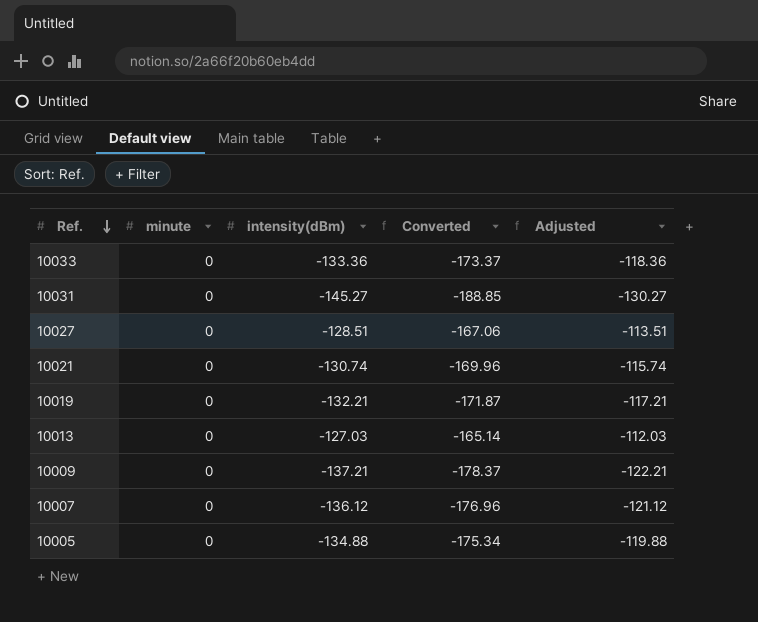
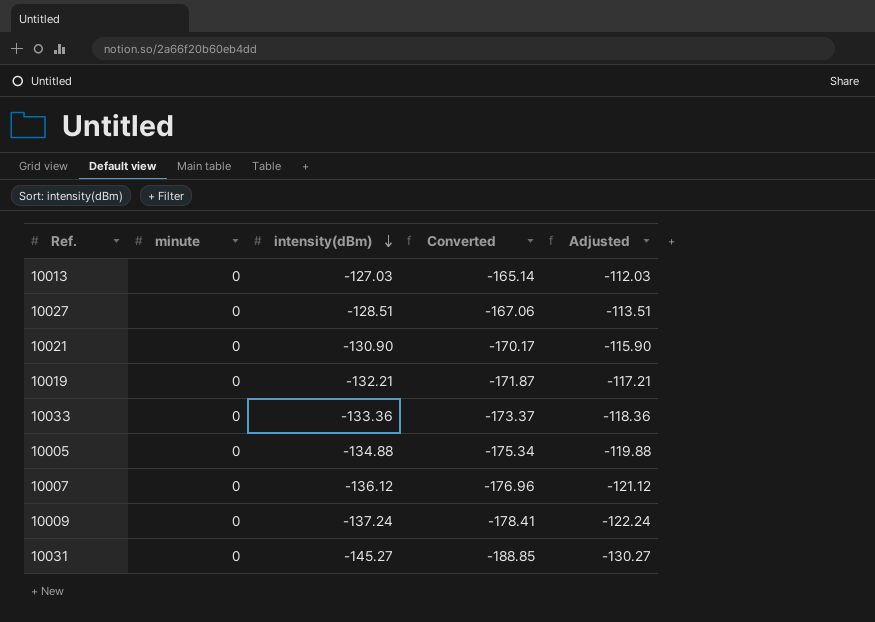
row order: Ref. descending -> intensity(dBm) descending
10021 | intensity(dBm): -130.74 -> -130.90
10021 | Converted: -169.96 -> -170.17
10021 | Adjusted: -115.74 -> -115.90
10009 | intensity(dBm): -137.21 -> -137.24
10009 | Converted: -178.37 -> -178.41
10009 | Adjusted: -122.21 -> -122.24

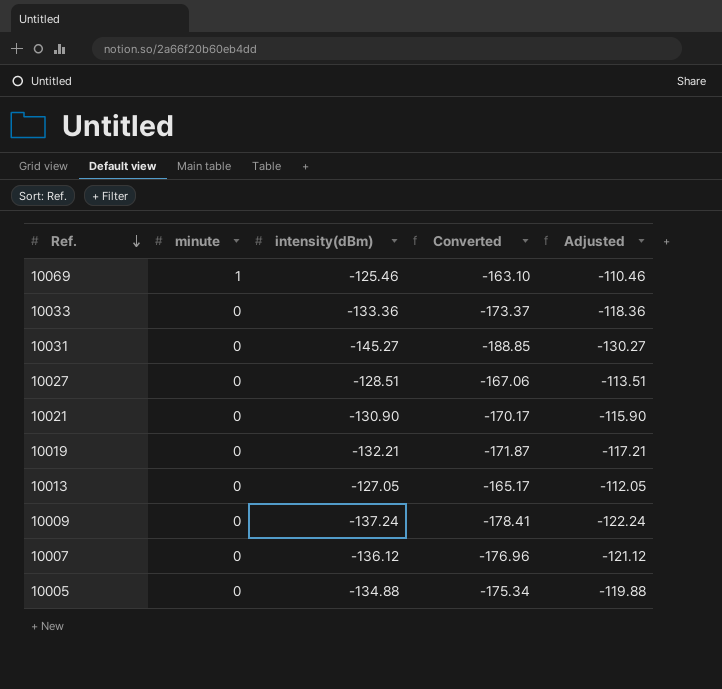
row order: intensity(dBm) descending -> Ref. descending
row 10069: none -> 1 | -125.46 | -163.10 | -110.46
10013 | intensity(dBm): -127.03 -> -127.05
10013 | Converted: -165.14 -> -165.17
10013 | Adjusted: -112.03 -> -112.05

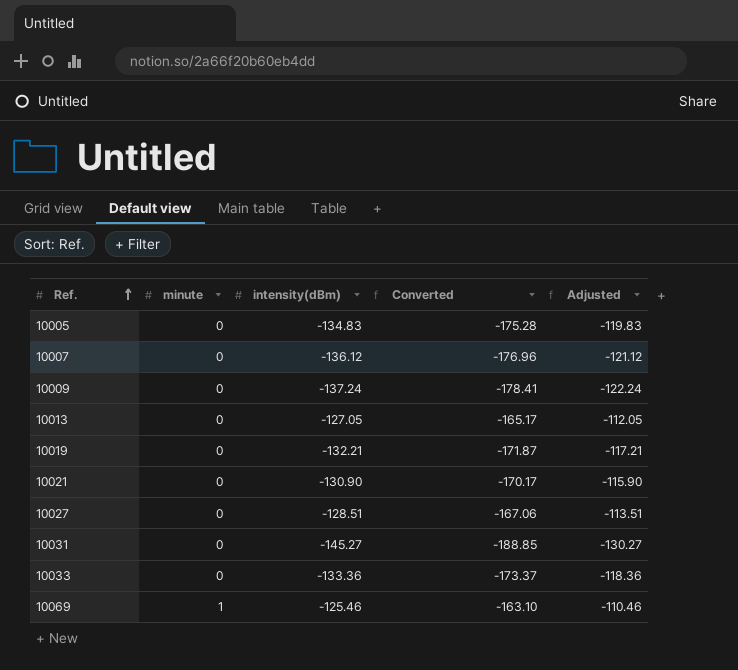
row order: Ref. descending -> Ref. ascending
10005 | intensity(dBm): -134.88 -> -134.83
10005 | Converted: -175.34 -> -175.28
10005 | Adjusted: -119.88 -> -119.83

